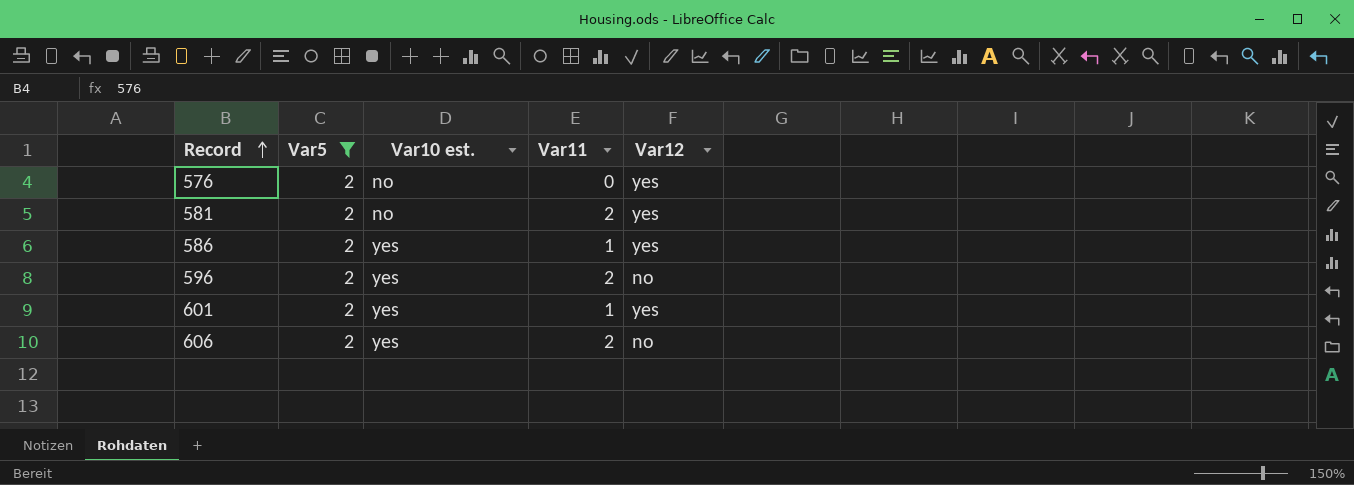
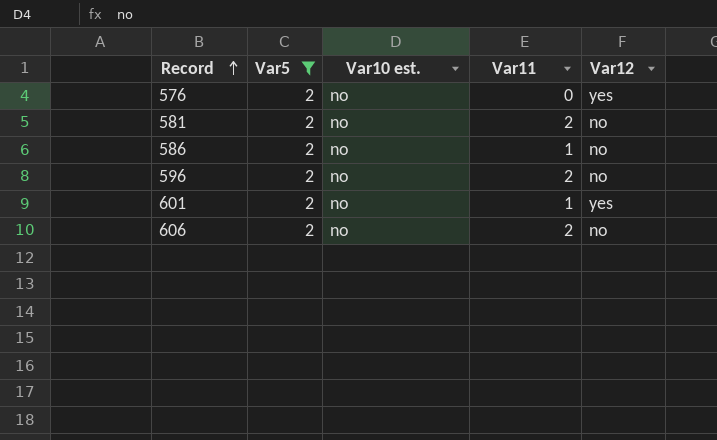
581 | Var12: yes -> no
586 | Var10 est.: yes -> no
586 | Var12: yes -> no
596 | Var10 est.: yes -> no
601 | Var10 est.: yes -> no
606 | Var10 est.: yes -> no

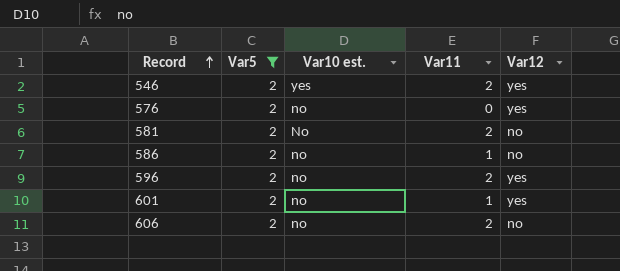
row 546: none -> 2 | yes | 2 | yes
581 | Var10 est.: no -> No
596 | Var12: no -> yes

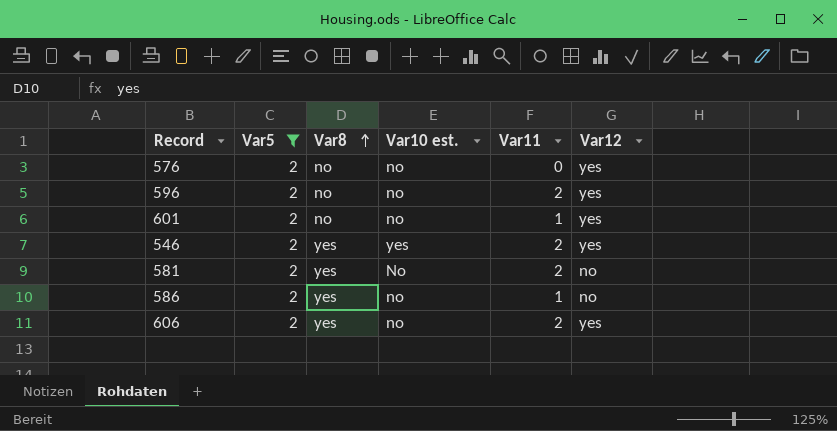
row order: Record ascending -> Var8 ascending
column Var8 | position: none -> 3
606 | Var12: no -> yes

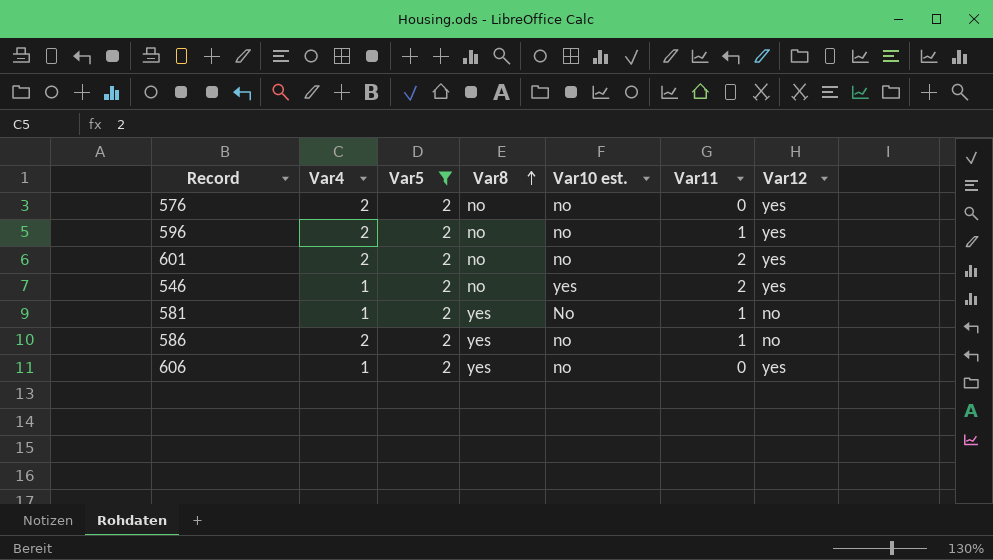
column Var4 | position: none -> 2
596 | Var11: 2 -> 1
601 | Var11: 1 -> 2
546 | Var8: yes -> no
581 | Var11: 2 -> 1
606 | Var11: 2 -> 0

